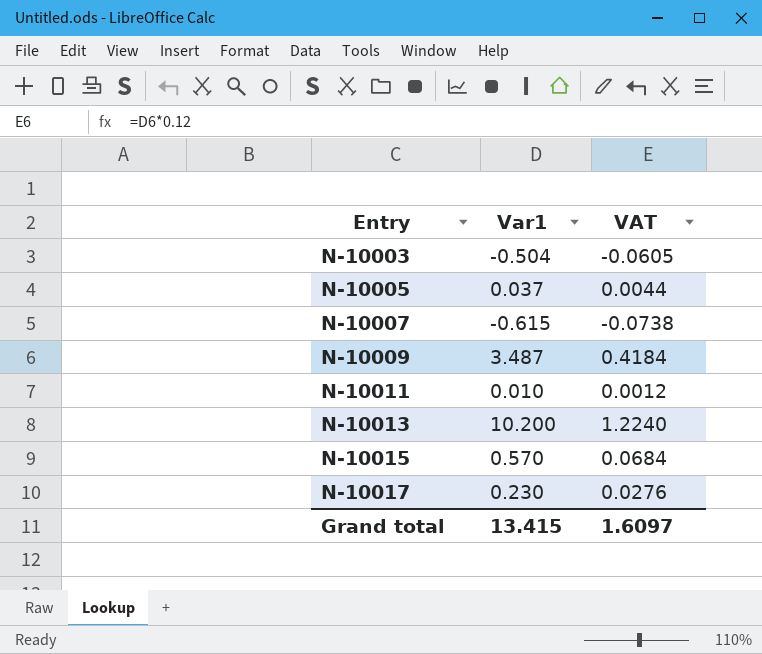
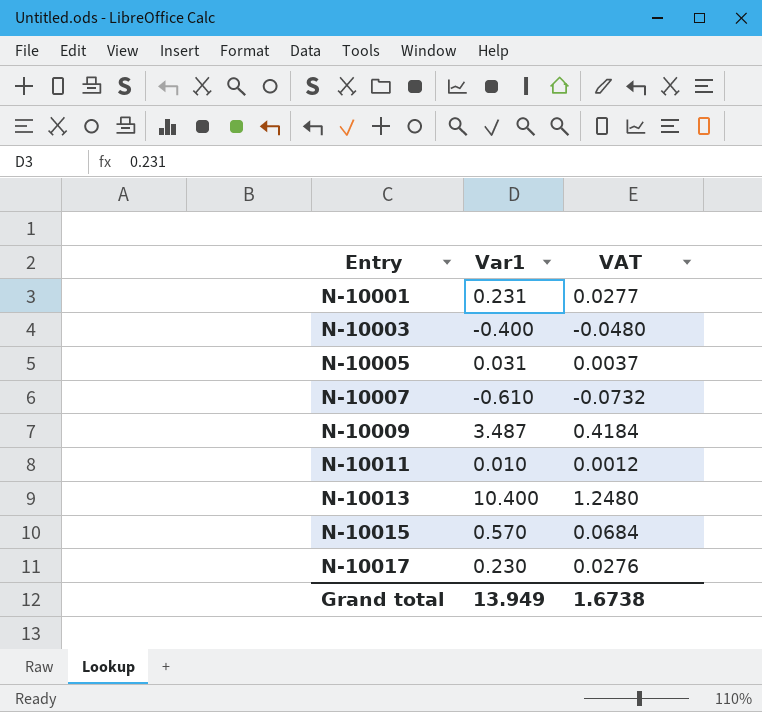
row N-10001: none -> 0.231 | 0.0277
N-10003 | Var1: -0.504 -> -0.400
N-10003 | VAT: -0.0605 -> -0.0480
N-10005 | Var1: 0.037 -> 0.031
N-10005 | VAT: 0.0044 -> 0.0037
N-10007 | Var1: -0.615 -> -0.610
N-10007 | VAT: -0.0738 -> -0.0732
N-10013 | Var1: 10.200 -> 10.400
N-10013 | VAT: 1.2240 -> 1.2480
Grand total | Var1: 13.415 -> 13.949
Grand total | VAT: 1.6097 -> 1.6738

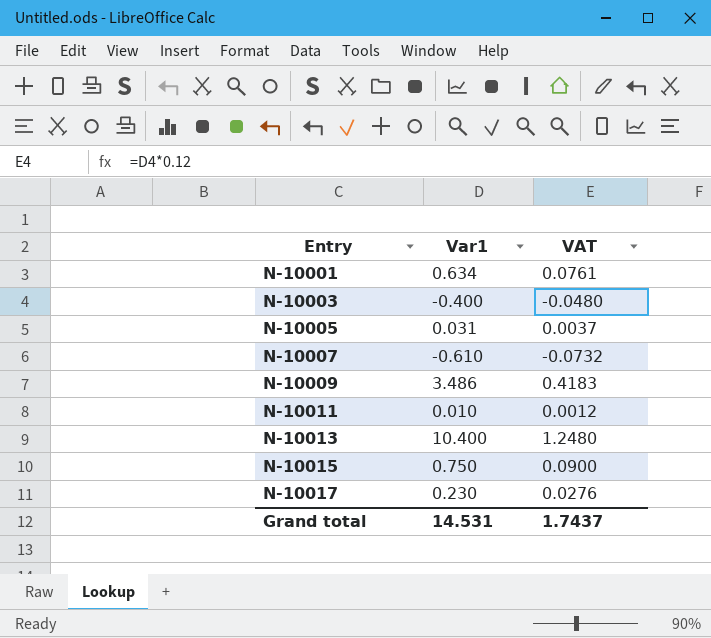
N-10001 | Var1: 0.231 -> 0.634
N-10001 | VAT: 0.0277 -> 0.0761
N-10009 | Var1: 3.487 -> 3.486
N-10009 | VAT: 0.4184 -> 0.4183
N-10015 | Var1: 0.570 -> 0.750
N-10015 | VAT: 0.0684 -> 0.0900
Grand total | Var1: 13.949 -> 14.531
Grand total | VAT: 1.6738 -> 1.7437

